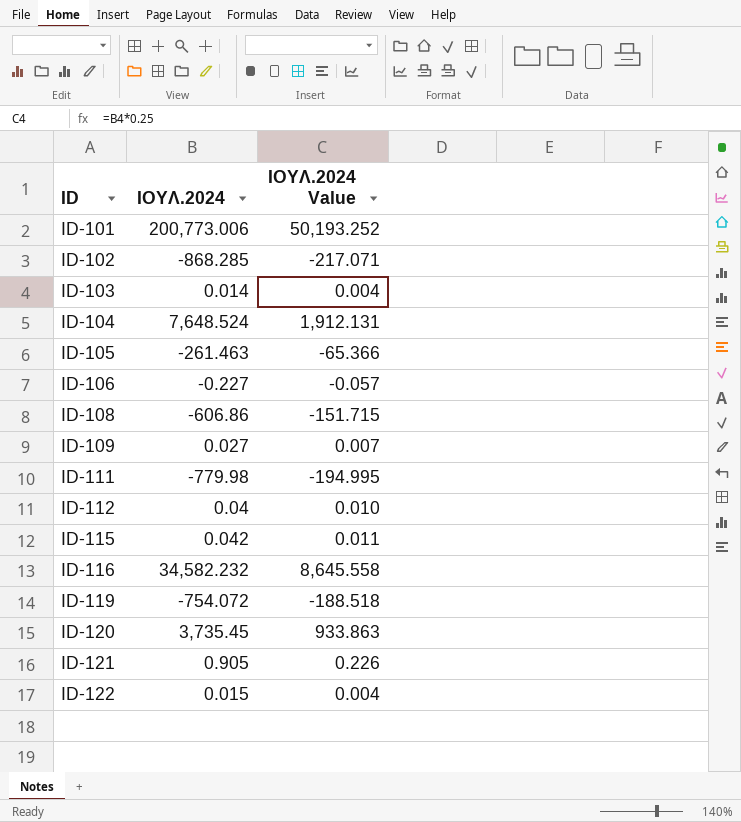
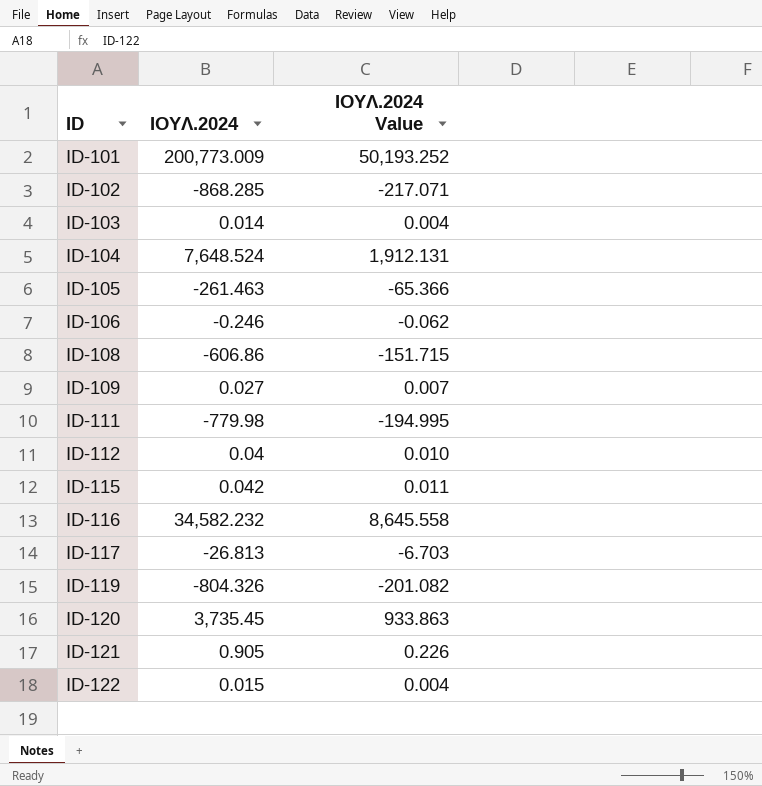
ID-101 | ΙΟΥΛ.2024: 200,773.006 -> 200,773.009
ID-106 | ΙΟΥΛ.2024: -0.227 -> -0.246
ID-106 | ΙΟΥΛ.2024 Value: -0.057 -> -0.062
row ID-117: none -> -26.813 | -6.703
ID-119 | ΙΟΥΛ.2024: -754.072 -> -804.326
ID-119 | ΙΟΥΛ.2024 Value: -188.518 -> -201.082

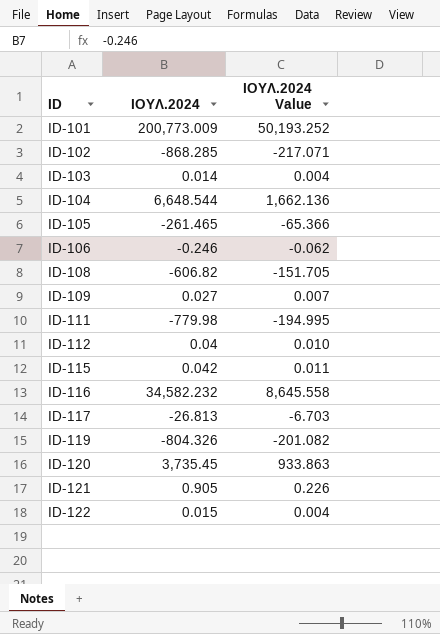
ID-104 | ΙΟΥΛ.2024: 7,648.524 -> 6,648.544
ID-104 | ΙΟΥΛ.2024 Value: 1,912.131 -> 1,662.136
ID-105 | ΙΟΥΛ.2024: -261.463 -> -261.465
ID-108 | ΙΟΥΛ.2024: -606.86 -> -606.82
ID-108 | ΙΟΥΛ.2024 Value: -151.715 -> -151.705

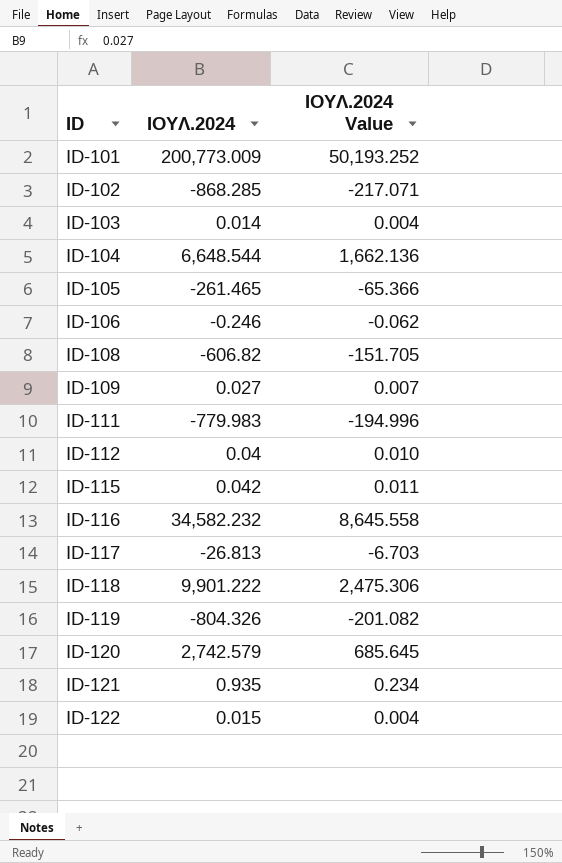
ID-111 | ΙΟΥΛ.2024: -779.98 -> -779.983
ID-111 | ΙΟΥΛ.2024 Value: -194.995 -> -194.996
row ID-118: none -> 9,901.222 | 2,475.306
ID-120 | ΙΟΥΛ.2024: 3,735.45 -> 2,742.579
ID-120 | ΙΟΥΛ.2024 Value: 933.863 -> 685.645
ID-121 | ΙΟΥΛ.2024: 0.905 -> 0.935
ID-121 | ΙΟΥΛ.2024 Value: 0.226 -> 0.234

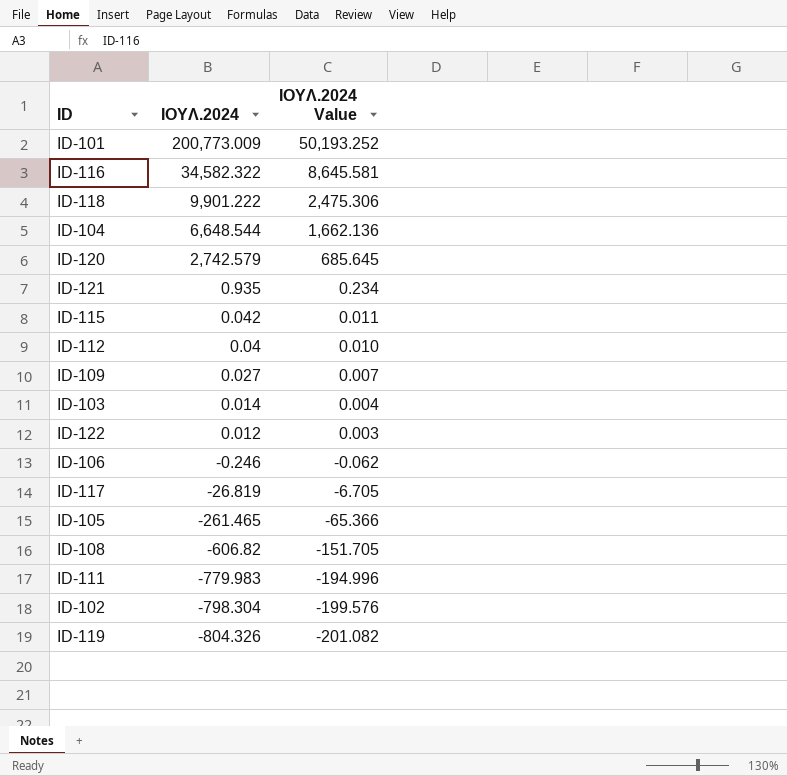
row order: ID ascending -> ΙΟΥΛ.2024 descending
ID-116 | ΙΟΥΛ.2024: 34,582.232 -> 34,582.322
ID-116 | ΙΟΥΛ.2024 Value: 8,645.558 -> 8,645.581
ID-122 | ΙΟΥΛ.2024: 0.015 -> 0.012
ID-122 | ΙΟΥΛ.2024 Value: 0.004 -> 0.003
ID-117 | ΙΟΥΛ.2024: -26.813 -> -26.819
ID-117 | ΙΟΥΛ.2024 Value: -6.703 -> -6.705
ID-102 | ΙΟΥΛ.2024: -868.285 -> -798.304
ID-102 | ΙΟΥΛ.2024 Value: -217.071 -> -199.576

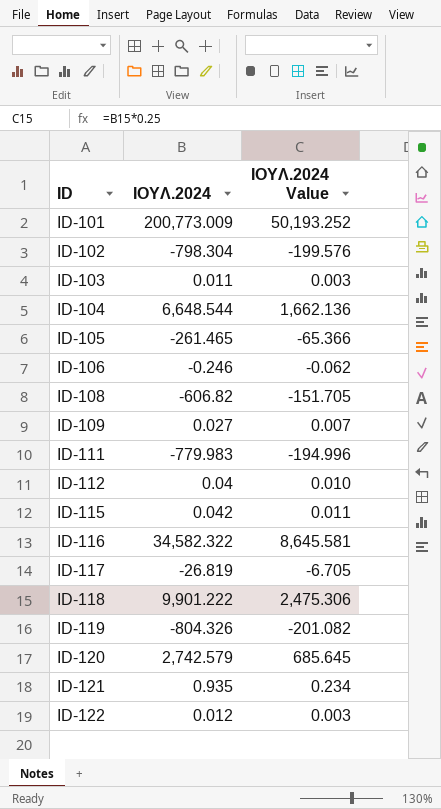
row order: ΙΟΥΛ.2024 descending -> ID ascending
ID-103 | ΙΟΥΛ.2024: 0.014 -> 0.011
ID-103 | ΙΟΥΛ.2024 Value: 0.004 -> 0.003

